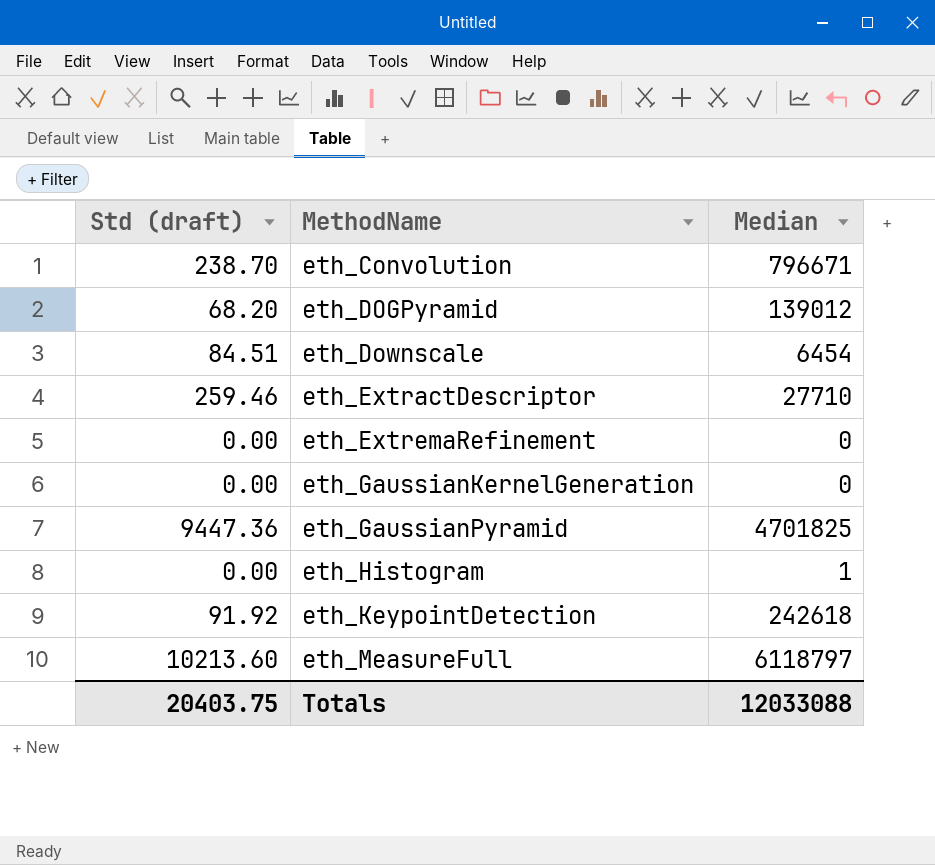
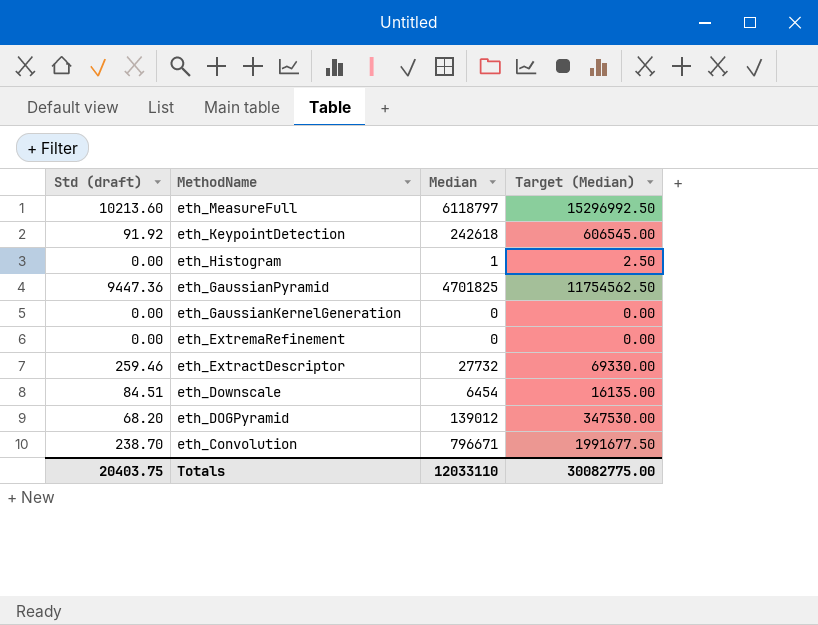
row order: MethodName ascending -> MethodName descending
column Target (Median) | formula: none -> [Median] * 2.5
eth_ExtractDescriptor | Median: 27710 -> 27732
Totals | Median: 12033088 -> 12033110

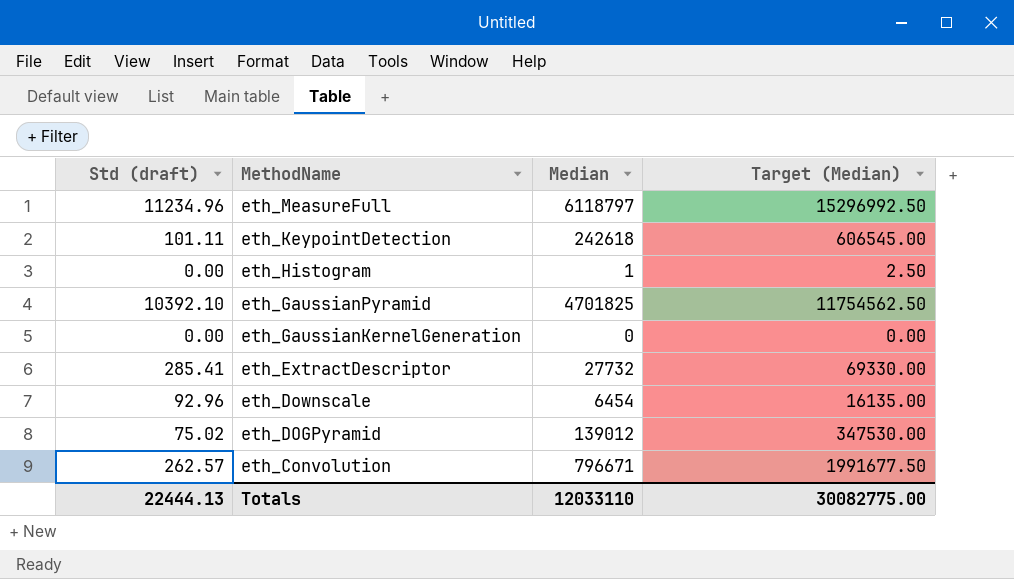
row eth_ExtremaRefinement: 0.00 | 0 | 0.00 -> none
eth_MeasureFull | Std (draft): 10213.60 -> 11234.96
eth_KeypointDetection | Std (draft): 91.92 -> 101.11
eth_GaussianPyramid | Std (draft): 9447.36 -> 10392.10
eth_ExtractDescriptor | Std (draft): 259.46 -> 285.41
eth_Downscale | Std (draft): 84.51 -> 92.96
eth_DOGPyramid | Std (draft): 68.20 -> 75.02
eth_Convolution | Std (draft): 238.70 -> 262.57
Totals | Std (draft): 20403.75 -> 22444.13

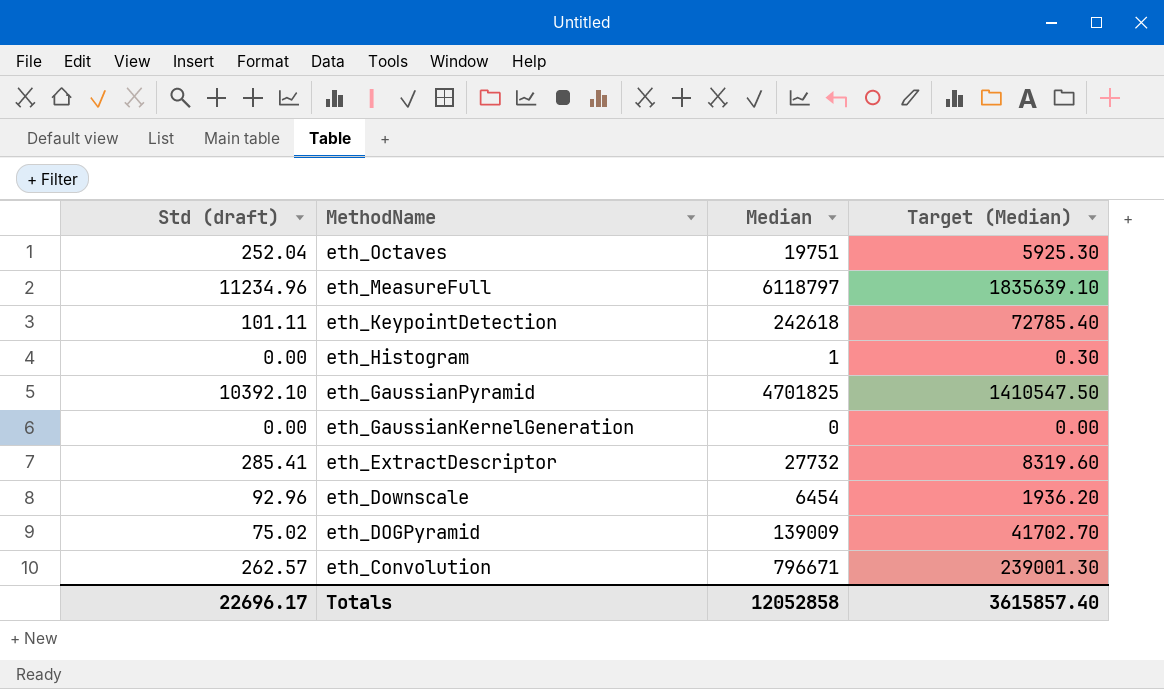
column Target (Median) | formula: [Median] * 2.5 -> [Median] * 0.3
row eth_Octaves: none -> 252.04 | 19751 | 5925.30
eth_DOGPyramid | Median: 139012 -> 139009
Totals | Std (draft): 22444.13 -> 22696.17
Totals | Median: 12033110 -> 12052858
Totals | Target (Median): 30082775.00 -> 3615857.40

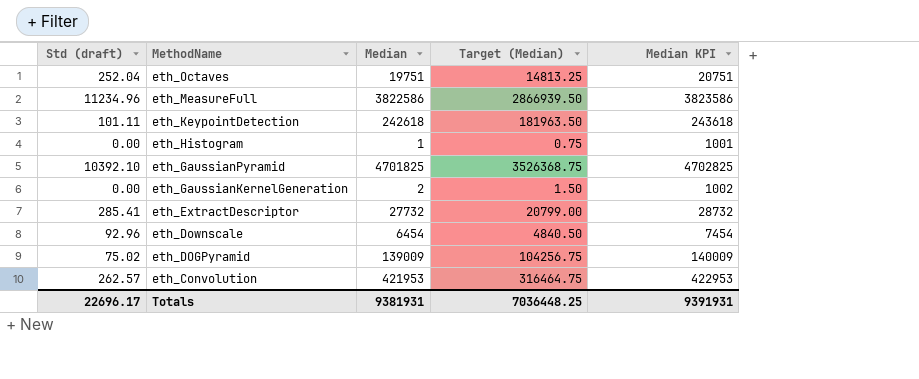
column Target (Median) | formula: [Median] * 0.3 -> [Median] * 0.75
column Median KPI | formula: none -> [Median] + 1000
eth_MeasureFull | Median: 6118797 -> 3822586
eth_GaussianKernelGeneration | Median: 0 -> 2
eth_Convolution | Median: 796671 -> 421953
Totals | Median: 12052858 -> 9381931
Totals | Target (Median): 3615857.40 -> 7036448.25

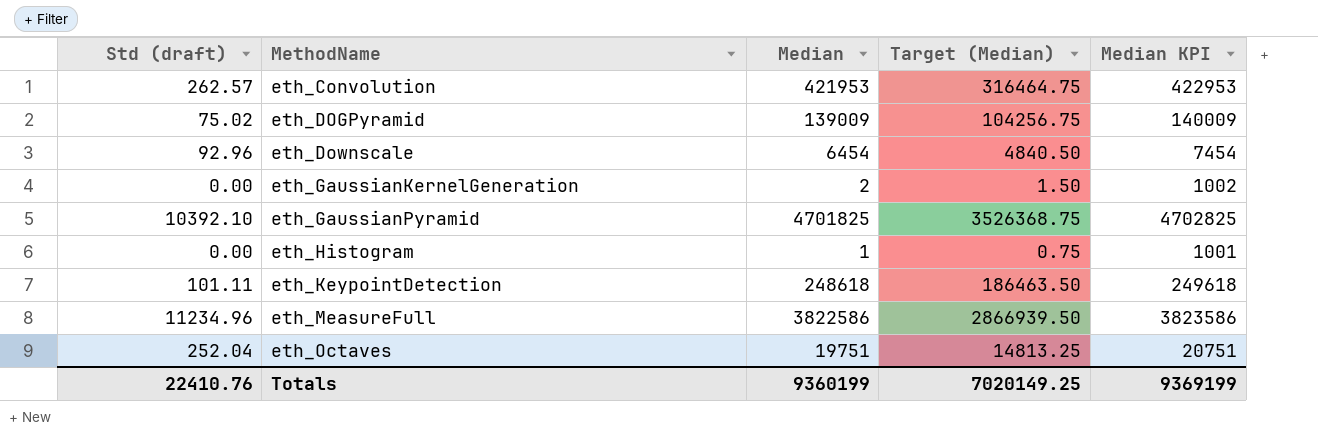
row order: MethodName descending -> MethodName ascending
row eth_ExtractDescriptor: 285.41 | 27732 | 20799.00 | 28732 -> none
eth_KeypointDetection | Median: 242618 -> 248618
eth_KeypointDetection | Target (Median): 181963.50 -> 186463.50
eth_KeypointDetection | Median KPI: 243618 -> 249618
Totals | Std (draft): 22696.17 -> 22410.76
Totals | Median: 9381931 -> 9360199
Totals | Target (Median): 7036448.25 -> 7020149.25
Totals | Median KPI: 9391931 -> 9369199

